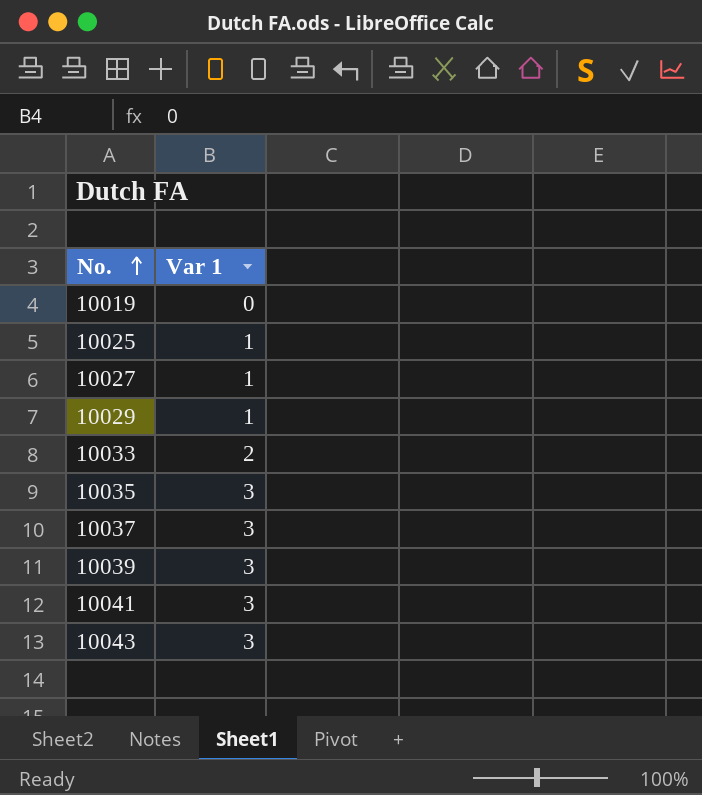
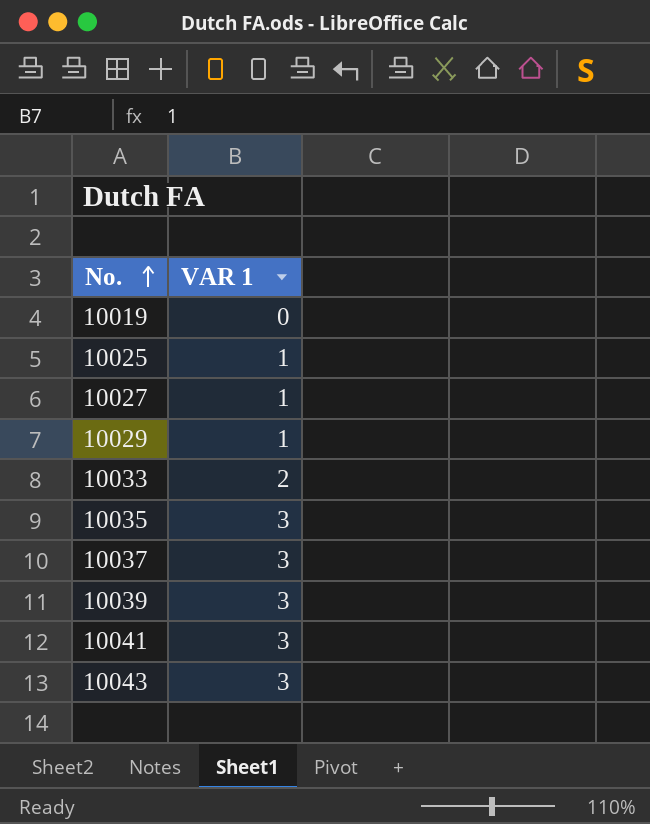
column name: Var 1 -> VAR 1

